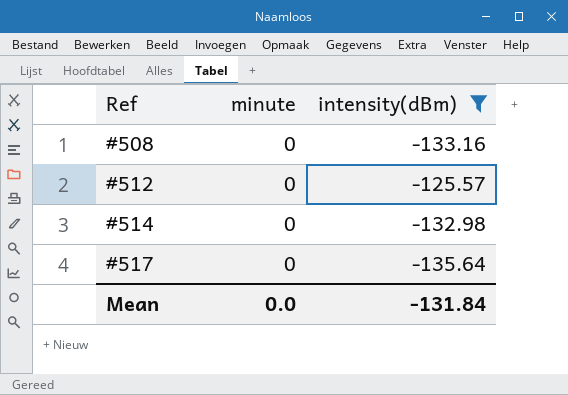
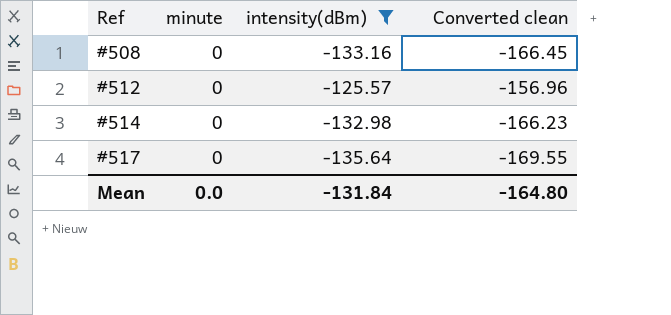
column Converted clean | formula: none -> [intensity(dBm)] * 1.25

